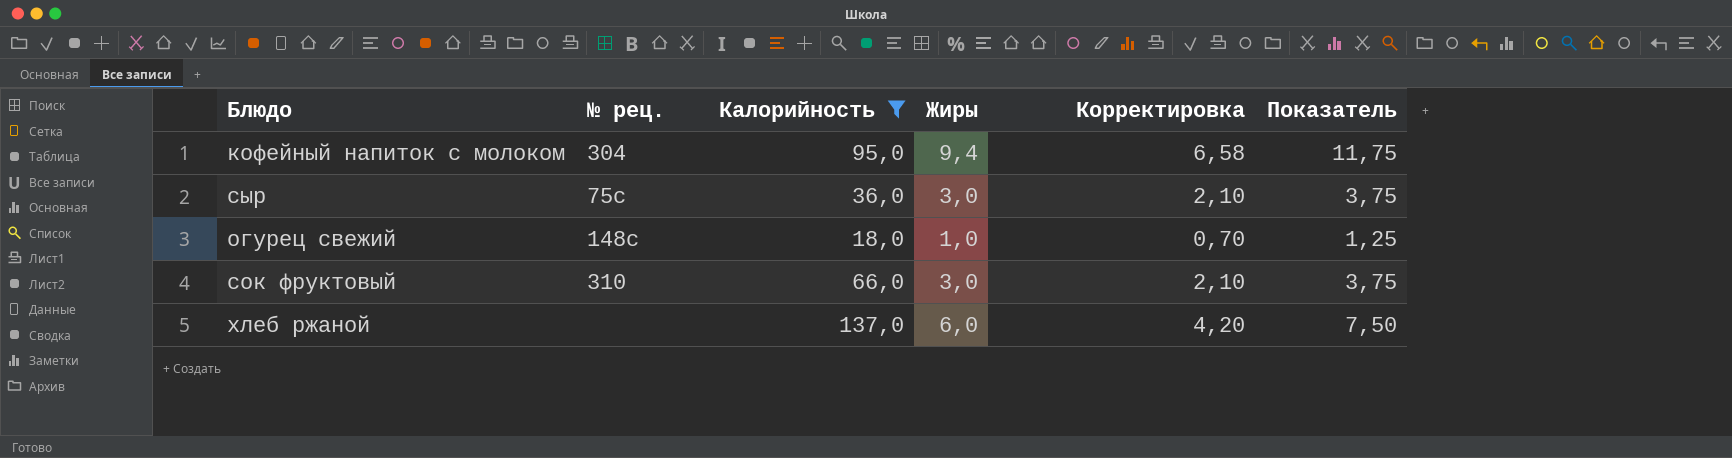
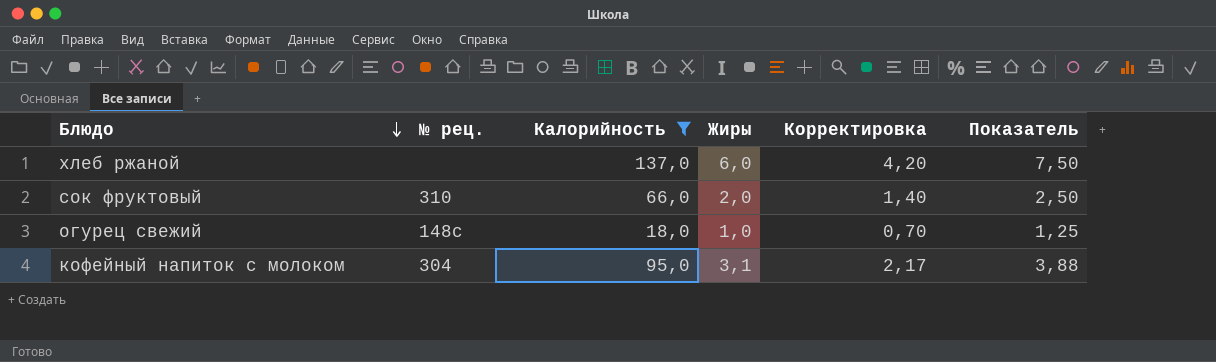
row order: none -> Блюдо descending
row сыр: 75с | 36,0 | 3,0 | 2,10 | 3,75 -> none
сок фруктовый | Жиры: 3,0 -> 2,0
сок фруктовый | Корректировка: 2,10 -> 1,40
сок фруктовый | Показатель: 3,75 -> 2,50
кофейный напиток с молоком | Жиры: 9,4 -> 3,1
кофейный напиток с молоком | Корректировка: 6,58 -> 2,17
кофейный напиток с молоком | Показатель: 11,75 -> 3,88

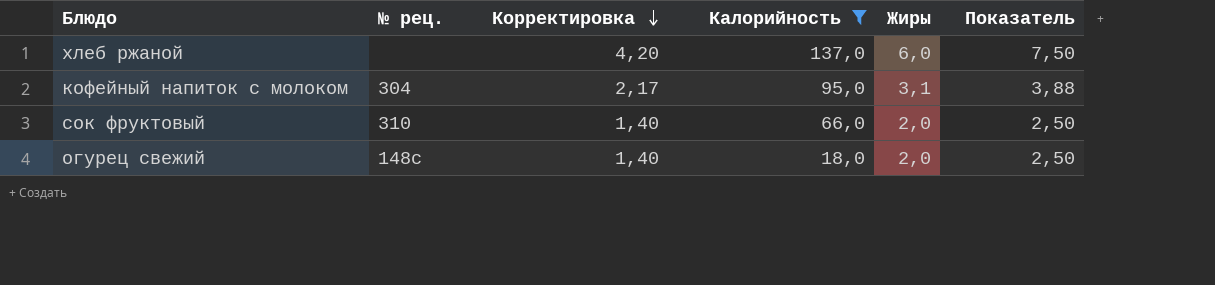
row order: Блюдо descending -> Корректировка descending
column Корректировка | position: 5 -> 3
огурец свежий | Корректировка: 0,70 -> 1,40
огурец свежий | Жиры: 1,0 -> 2,0
огурец свежий | Показатель: 1,25 -> 2,50

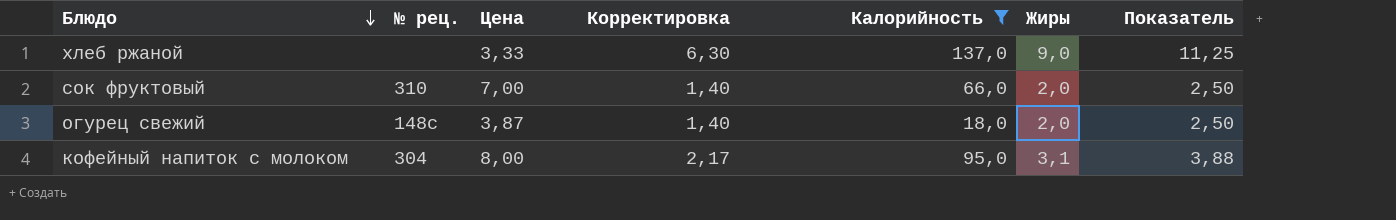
row order: Корректировка descending -> Блюдо descending
column Цена | position: none -> 3
хлеб ржаной | Корректировка: 4,20 -> 6,30
хлеб ржаной | Жиры: 6,0 -> 9,0
хлеб ржаной | Показатель: 7,50 -> 11,25

